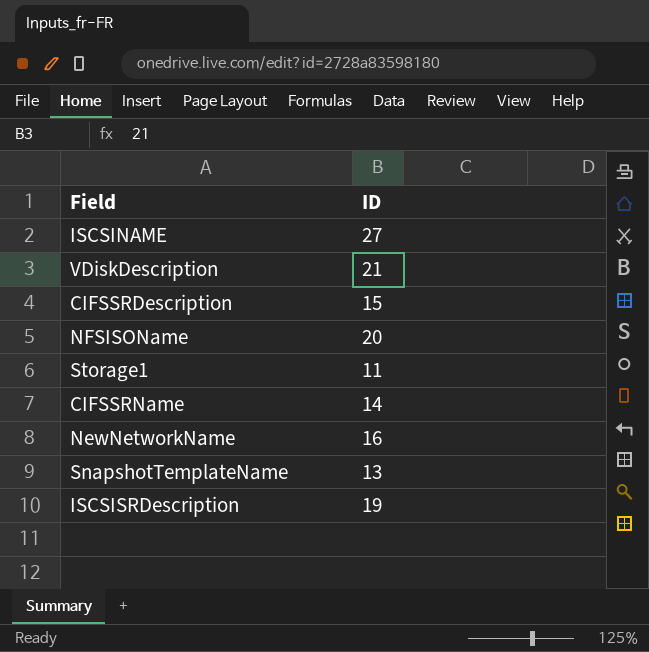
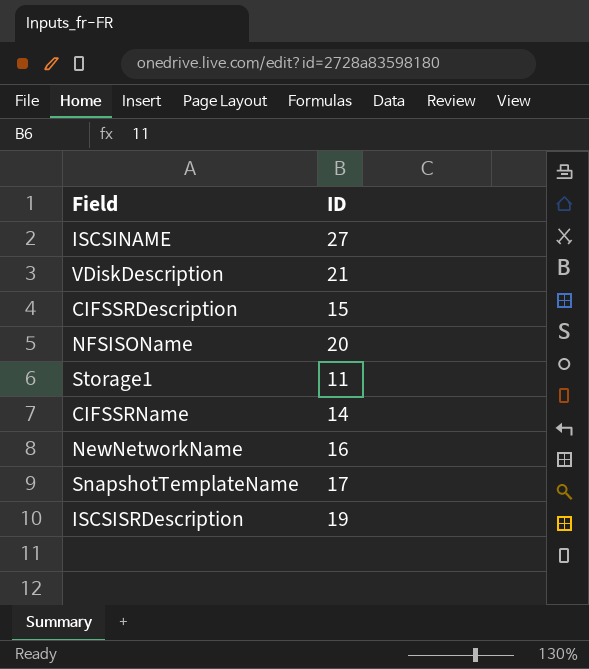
SnapshotTemplateName | ID: 13 -> 17

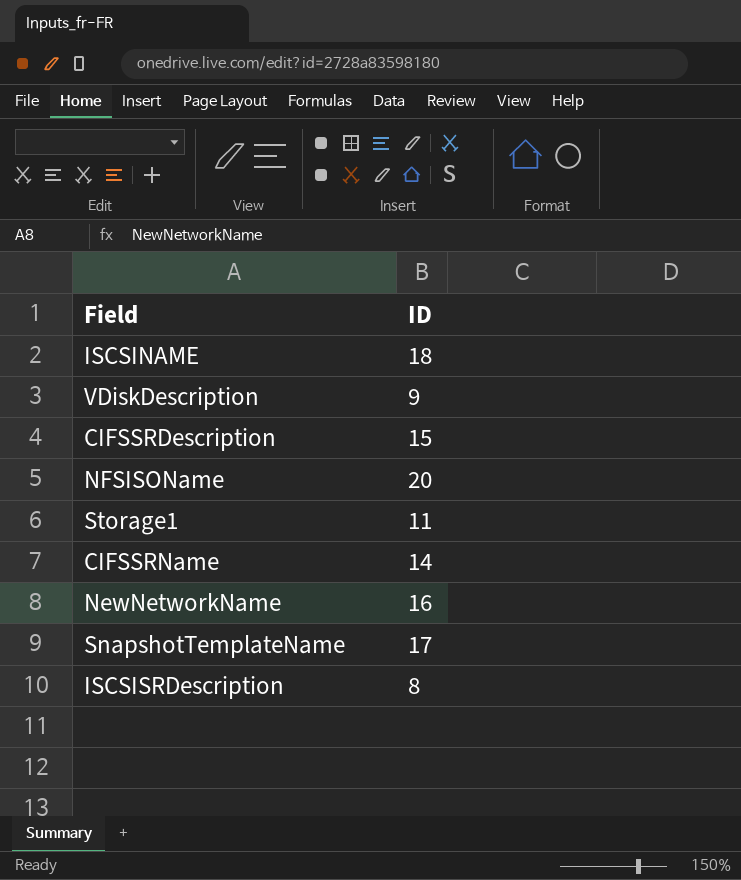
ISCSINAME | ID: 27 -> 18
VDiskDescription | ID: 21 -> 9
ISCSISRDescription | ID: 19 -> 8

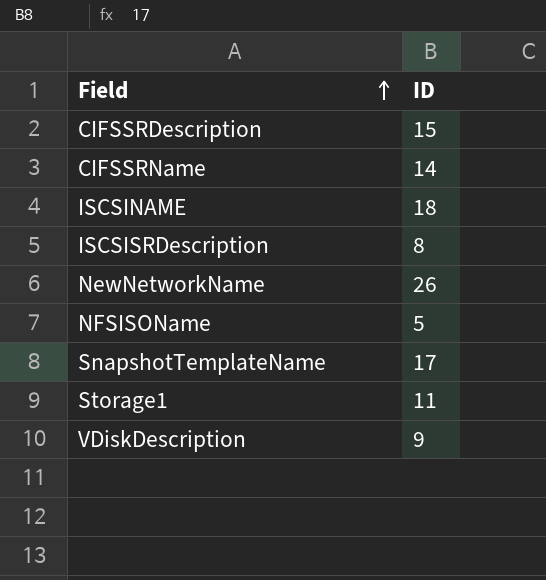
row order: none -> Field ascending
NewNetworkName | ID: 16 -> 26
NFSISOName | ID: 20 -> 5

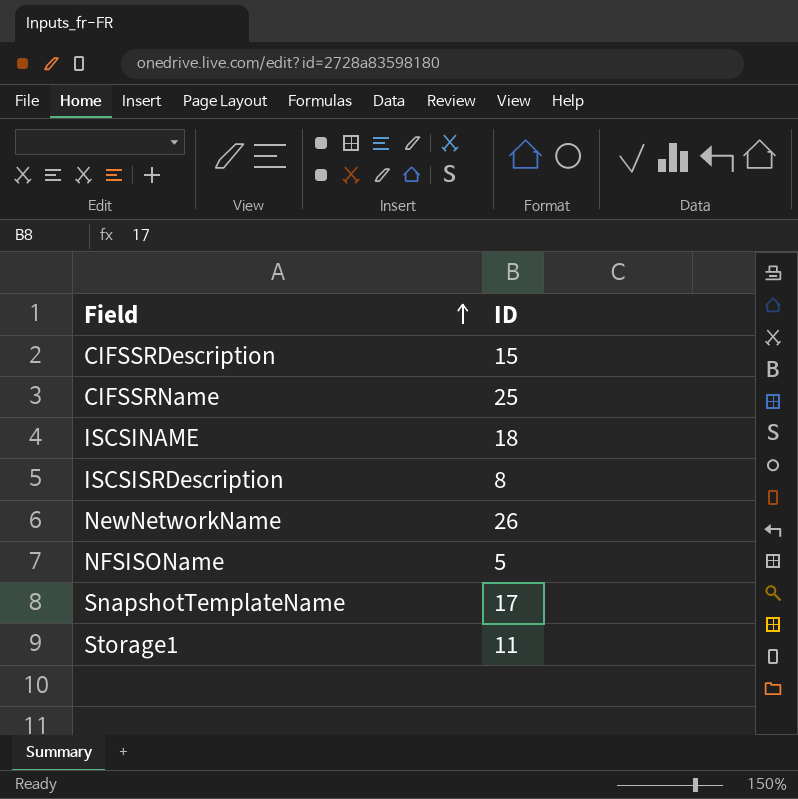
row VDiskDescription: 9 -> none
CIFSSRName | ID: 14 -> 25

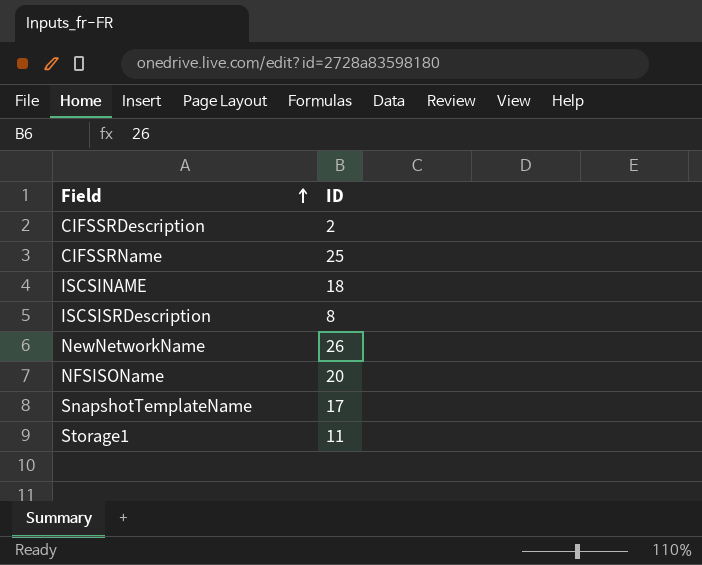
CIFSSRDescription | ID: 15 -> 2
NFSISOName | ID: 5 -> 20

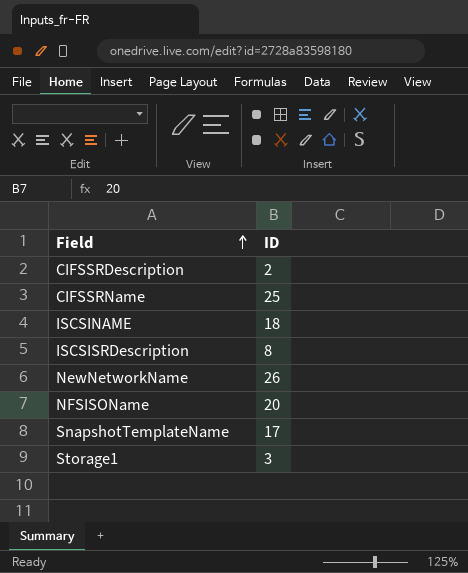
Storage1 | ID: 11 -> 3

